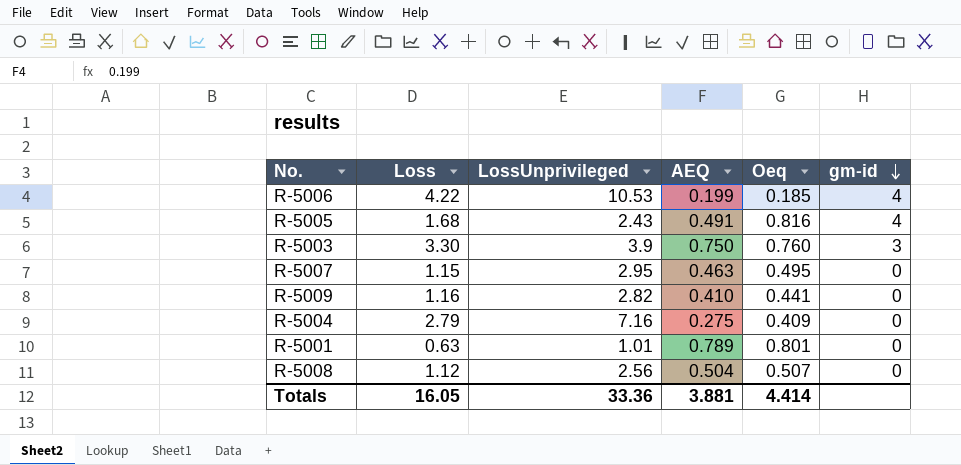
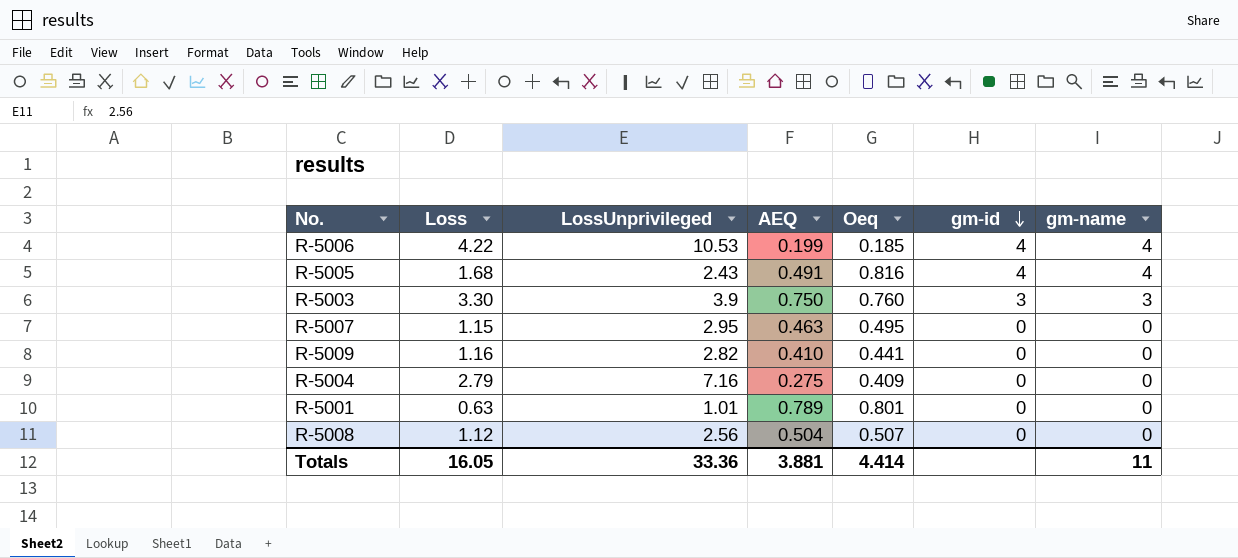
column gm-name | position: none -> 7

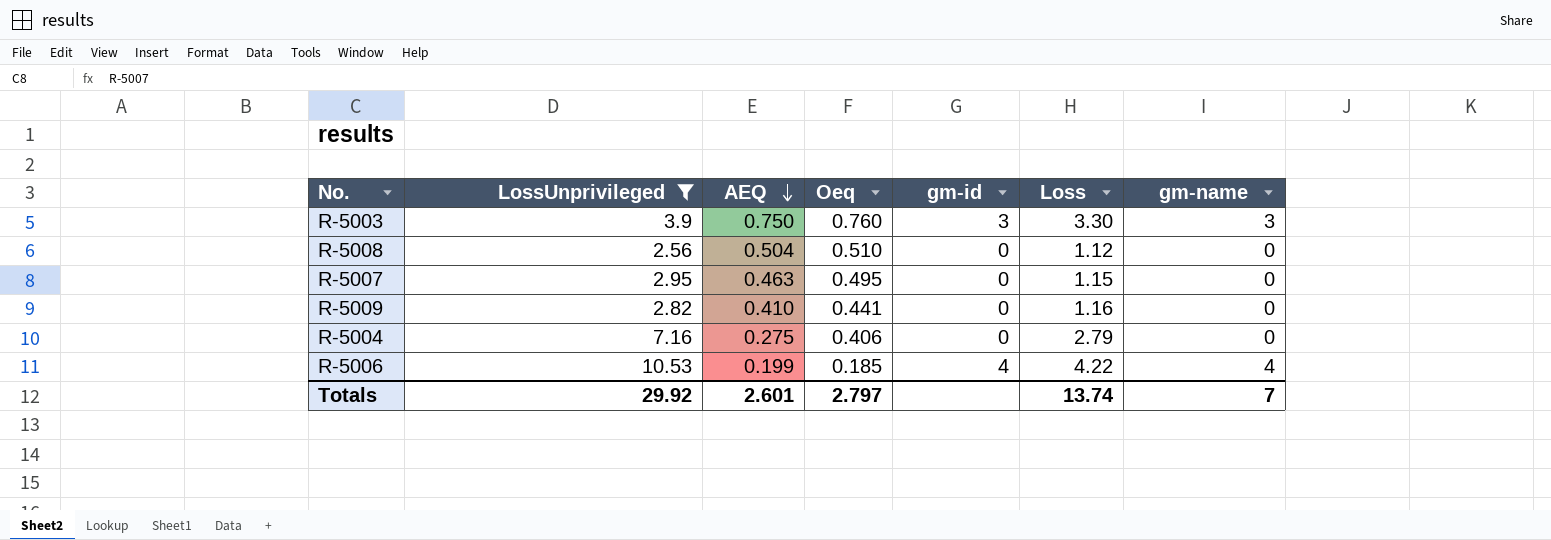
filter: none -> LossUnprivileged >= 2.56
row order: gm-id descending -> AEQ descending
column Loss | position: 2 -> 6
R-5008 | Oeq: 0.507 -> 0.510
R-5004 | Oeq: 0.409 -> 0.406
Totals | LossUnprivileged: 33.36 -> 29.92
Totals | AEQ: 3.881 -> 2.601
Totals | Oeq: 4.414 -> 2.797
Totals | Loss: 16.05 -> 13.74
Totals | gm-name: 11 -> 7

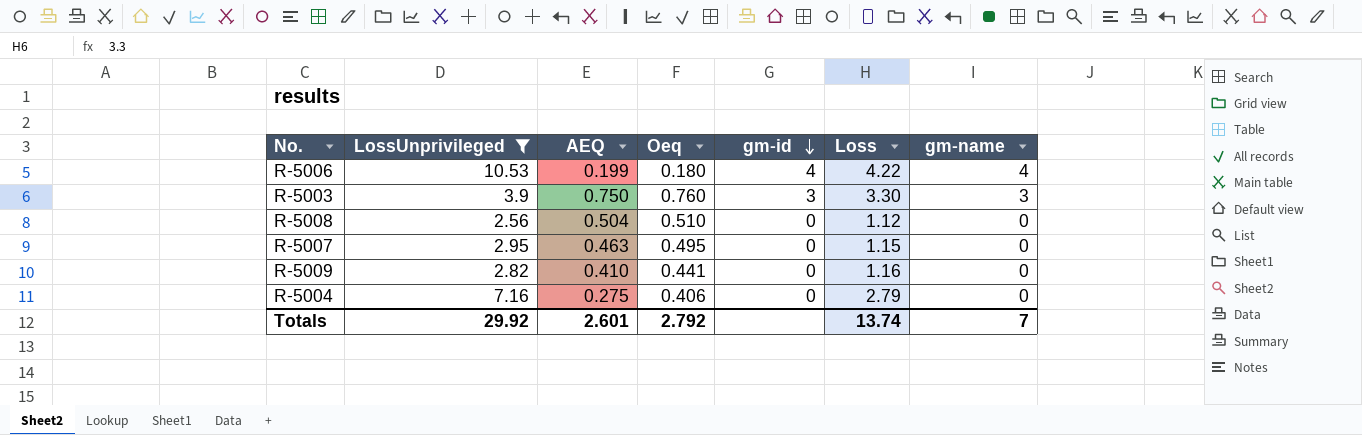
row order: AEQ descending -> gm-id descending
R-5006 | Oeq: 0.185 -> 0.180
Totals | Oeq: 2.797 -> 2.792

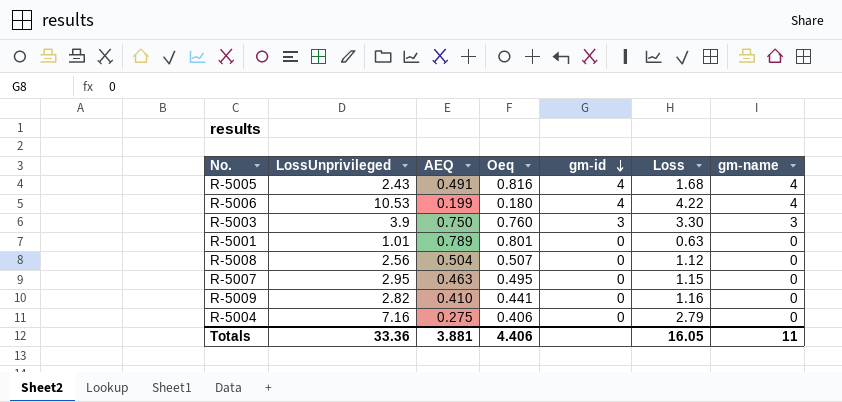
filter: LossUnprivileged >= 2.56 -> none
R-5008 | Oeq: 0.510 -> 0.507
Totals | LossUnprivileged: 29.92 -> 33.36
Totals | AEQ: 2.601 -> 3.881
Totals | Oeq: 2.792 -> 4.406
Totals | Loss: 13.74 -> 16.05
Totals | gm-name: 7 -> 11

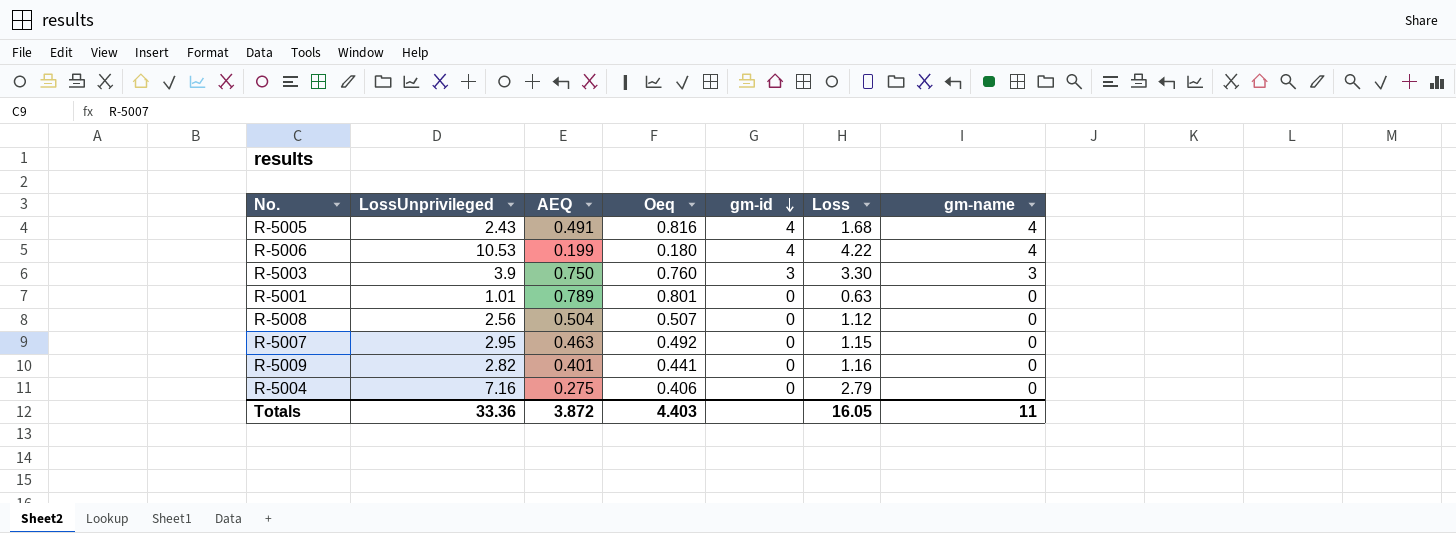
R-5007 | Oeq: 0.495 -> 0.492
R-5009 | AEQ: 0.410 -> 0.401
Totals | AEQ: 3.881 -> 3.872
Totals | Oeq: 4.406 -> 4.403

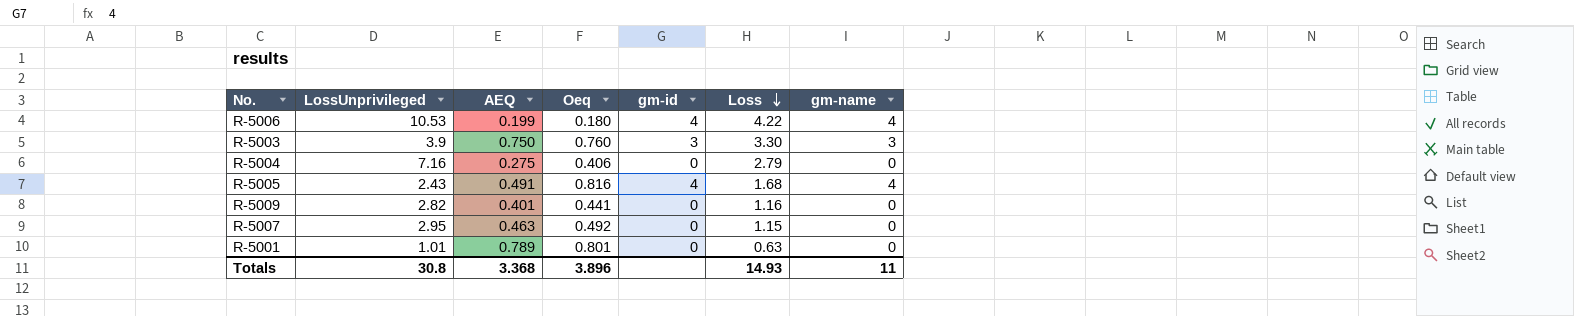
row order: gm-id descending -> Loss descending
row R-5008: 2.56 | 0.504 | 0.507 | 0 | 1.12 | 0 -> none
Totals | LossUnprivileged: 33.36 -> 30.8
Totals | AEQ: 3.872 -> 3.368
Totals | Oeq: 4.403 -> 3.896
Totals | Loss: 16.05 -> 14.93

